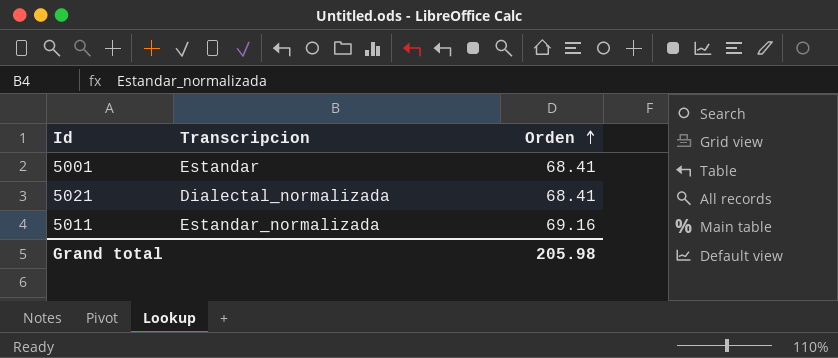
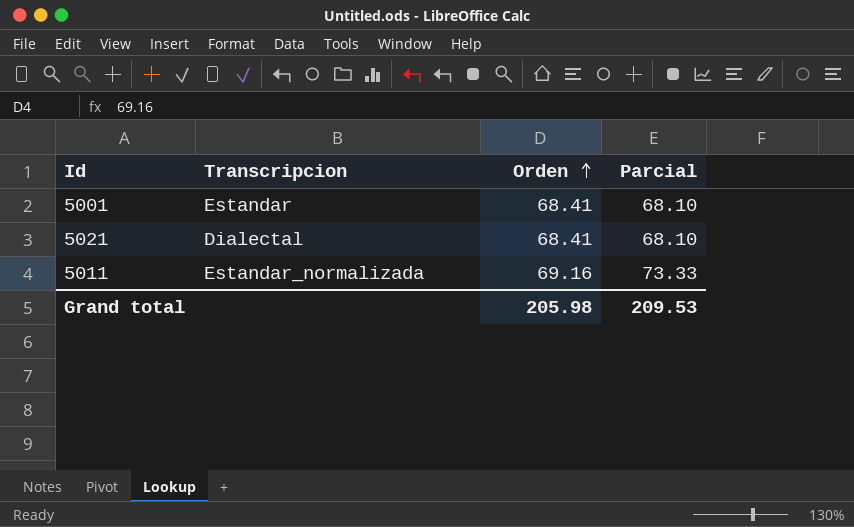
column Parcial | position: none -> 4
5021 | Transcripcion: Dialectal_normalizada -> Dialectal

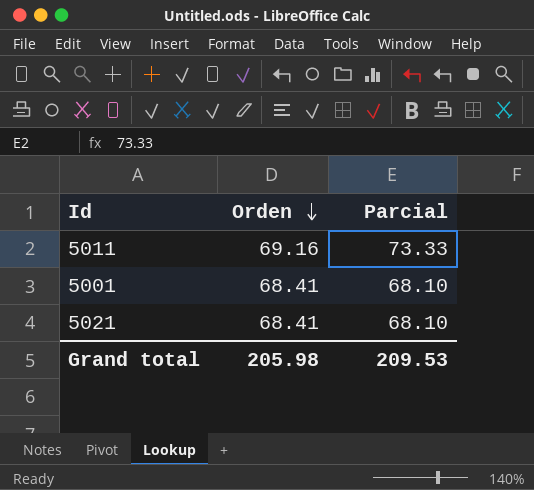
row order: Orden ascending -> Orden descending
column Transcripcion | position: 2 -> none

